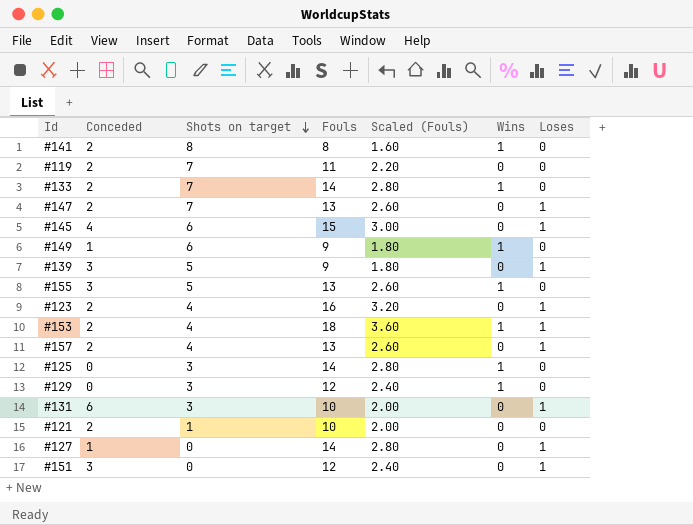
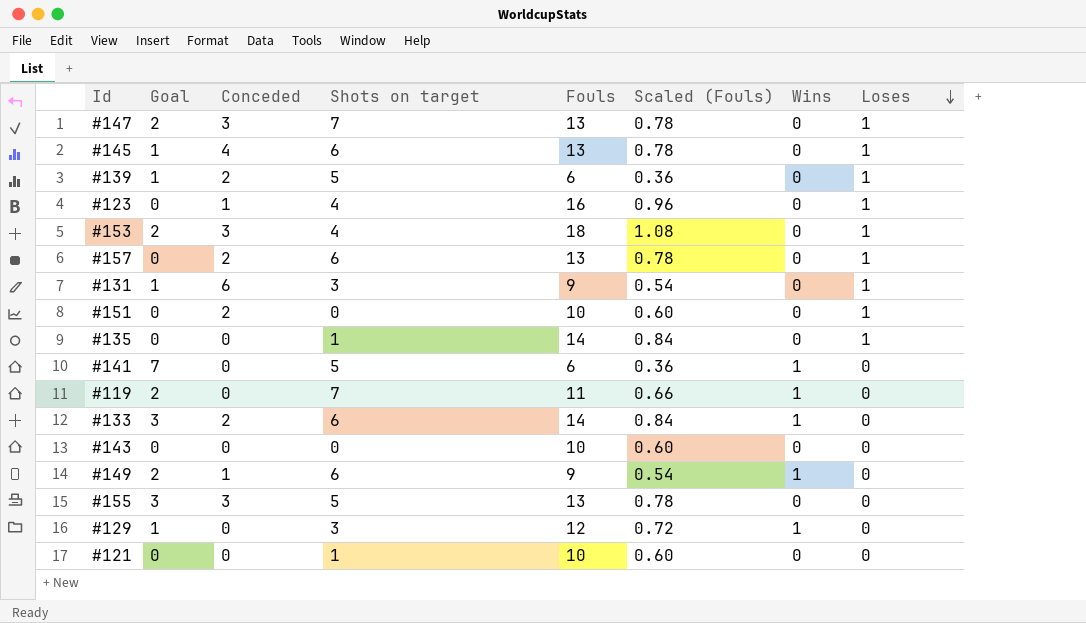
row order: Shots on target descending -> Loses descending
column Goal | position: none -> 2
column Scaled (Fouls) | formula: [Fouls] * 0.2 -> [Fouls] * 0.06
row #125: 0 | 3 | 14 | 2.80 | 1 | 0 -> none
row #127: 1 | 0 | 14 | 2.80 | 0 | 1 -> none
#147 | Conceded: 2 -> 3
#145 | Fouls: 15 -> 13
#139 | Conceded: 3 -> 2
#139 | Fouls: 9 -> 6
#123 | Conceded: 2 -> 1
#153 | Conceded: 2 -> 3
#153 | Wins: 1 -> 0
#157 | Shots on target: 4 -> 6
#131 | Fouls: 10 -> 9
#151 | Conceded: 3 -> 2
#151 | Fouls: 12 -> 10
row #135: none -> 0 | 0 | 1 | 14 | 0.84 | 0 | 1
#141 | Conceded: 2 -> 0
#141 | Shots on target: 8 -> 5
#141 | Fouls: 8 -> 6
#119 | Conceded: 2 -> 0
#119 | Wins: 0 -> 1
#133 | Shots on target: 7 -> 6
row #143: none -> 0 | 0 | 0 | 10 | 0.60 | 0 | 0
#155 | Wins: 1 -> 0
#121 | Conceded: 2 -> 0

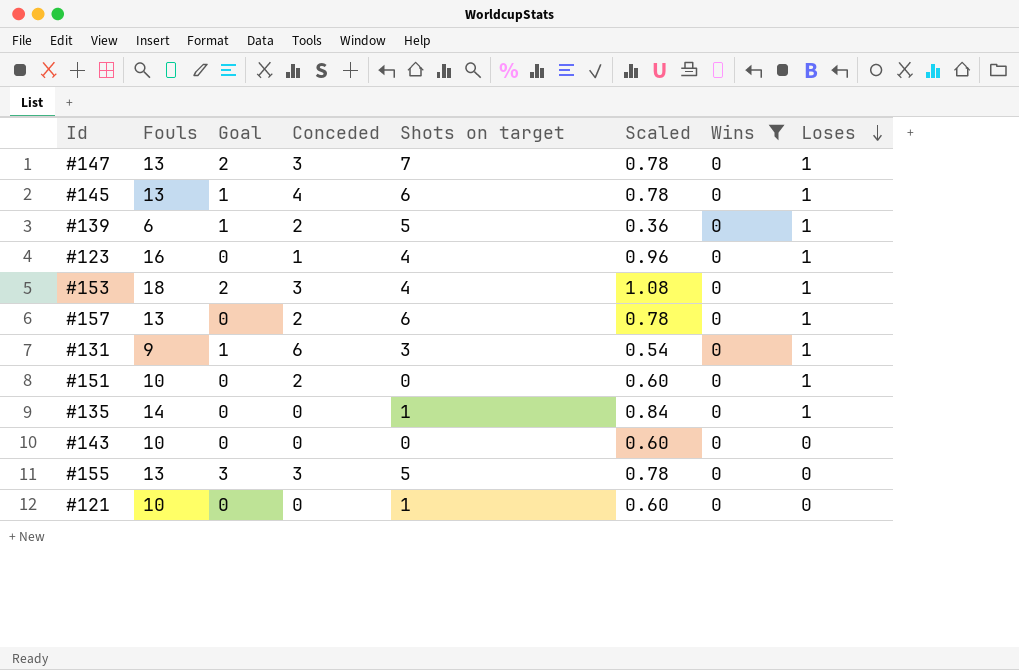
filter: none -> Wins = 0
column Fouls | position: 5 -> 2
column name: Scaled (Fouls) -> Scaled

